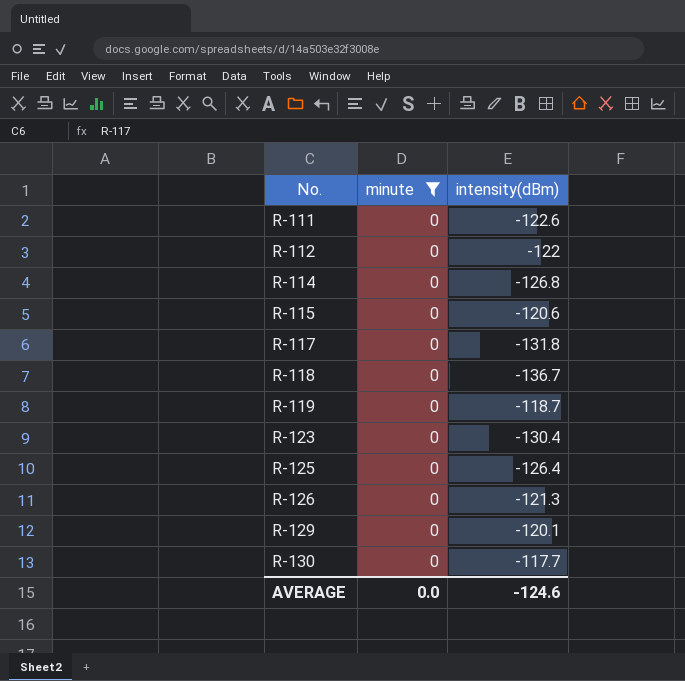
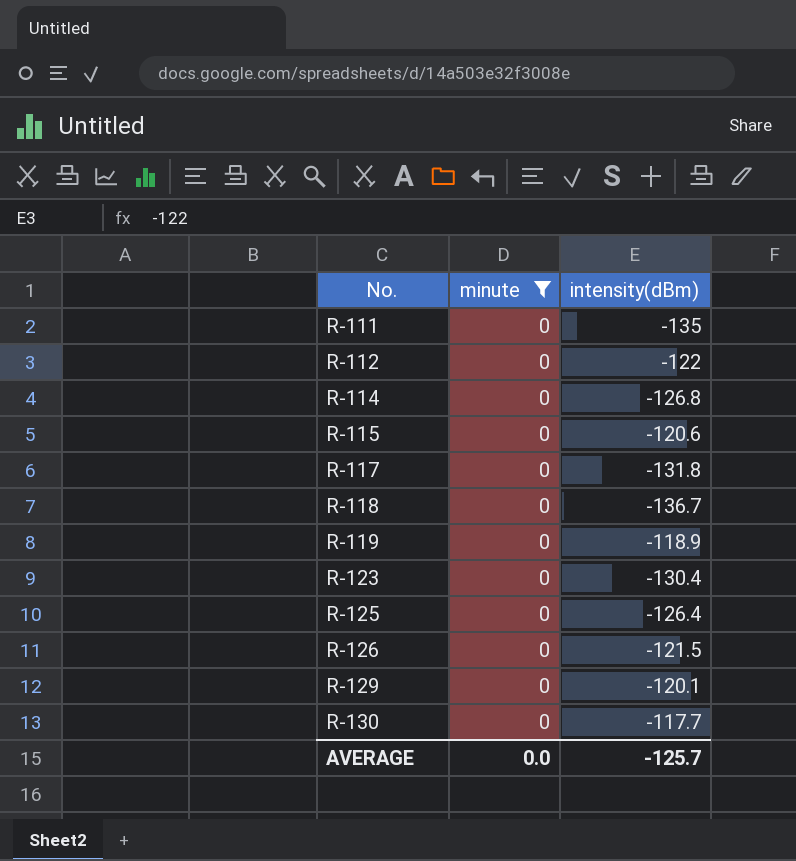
R-111 | intensity(dBm): -122.6 -> -135
R-119 | intensity(dBm): -118.7 -> -118.9
R-126 | intensity(dBm): -121.3 -> -121.5
AVERAGE | intensity(dBm): -124.6 -> -125.7

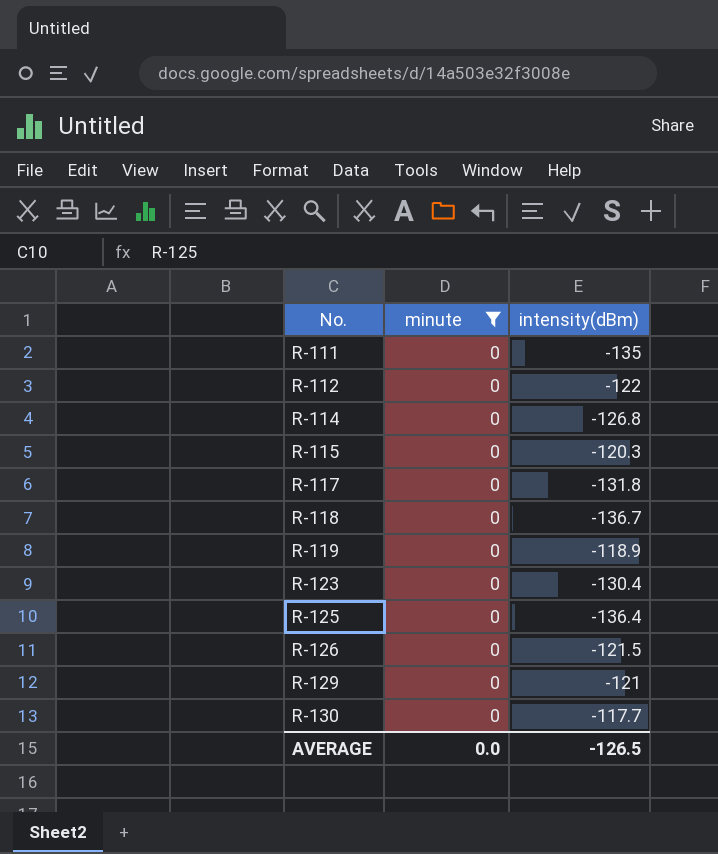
R-115 | intensity(dBm): -120.6 -> -120.3
R-125 | intensity(dBm): -126.4 -> -136.4
R-129 | intensity(dBm): -120.1 -> -121
AVERAGE | intensity(dBm): -125.7 -> -126.5

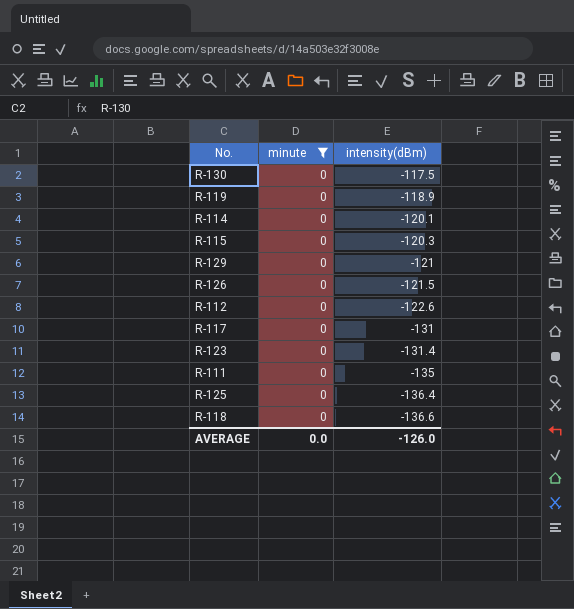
row order: No. ascending -> intensity(dBm) descending
R-130 | intensity(dBm): -117.7 -> -117.5
R-114 | intensity(dBm): -126.8 -> -120.1
R-112 | intensity(dBm): -122 -> -122.6
R-117 | intensity(dBm): -131.8 -> -131
R-123 | intensity(dBm): -130.4 -> -131.4
R-118 | intensity(dBm): -136.7 -> -136.6
AVERAGE | intensity(dBm): -126.5 -> -126.0

